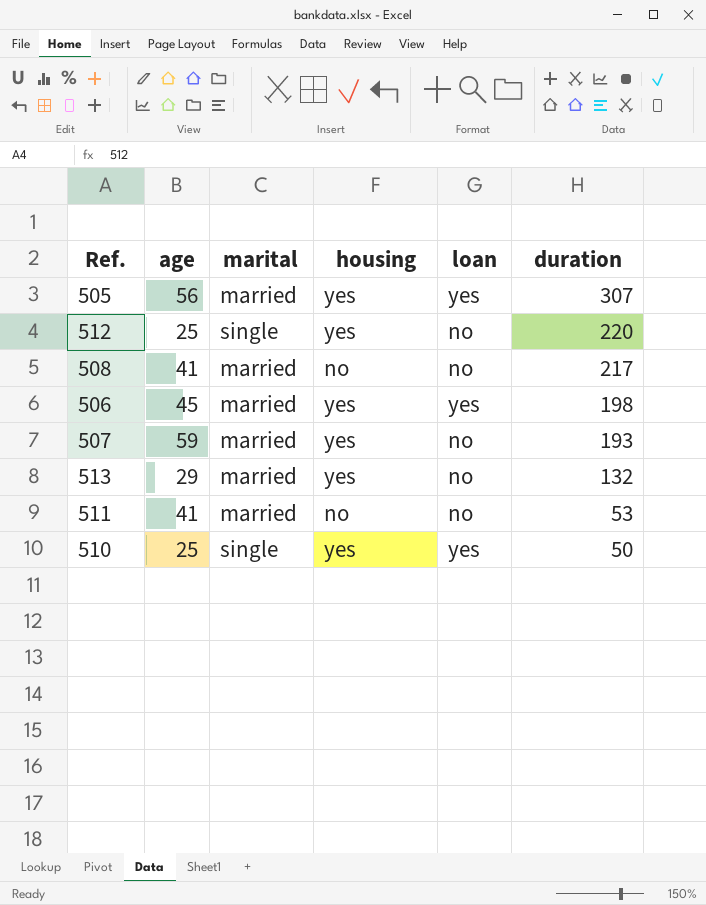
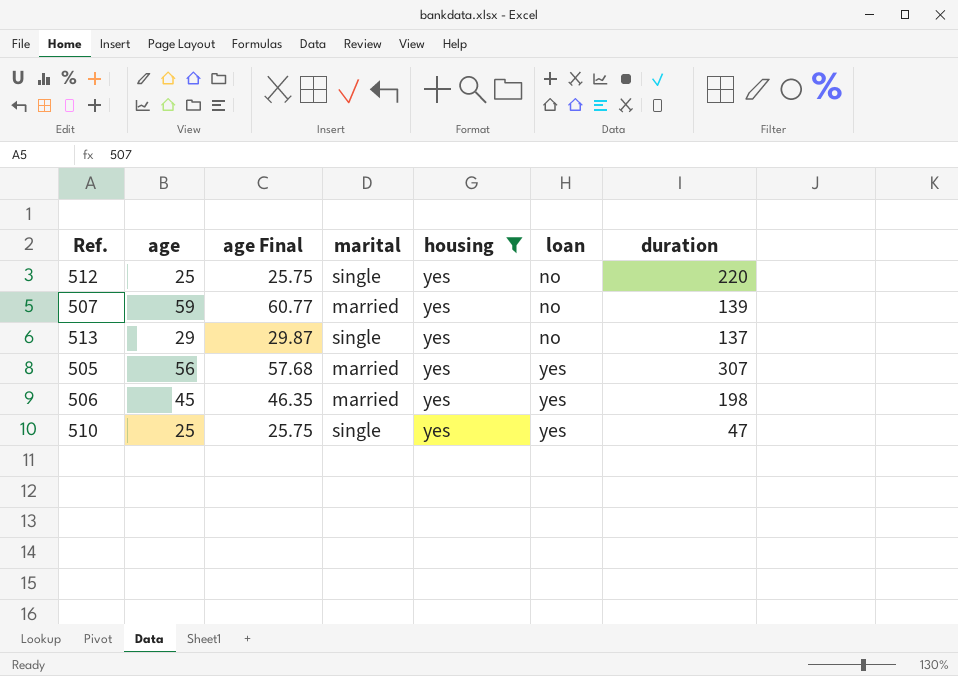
filter: none -> housing = yes
row order: duration descending -> loan ascending
column age Final | formula: none -> [age] * 1.03
507 | duration: 193 -> 139
513 | marital: married -> single
513 | duration: 132 -> 137
510 | duration: 50 -> 47

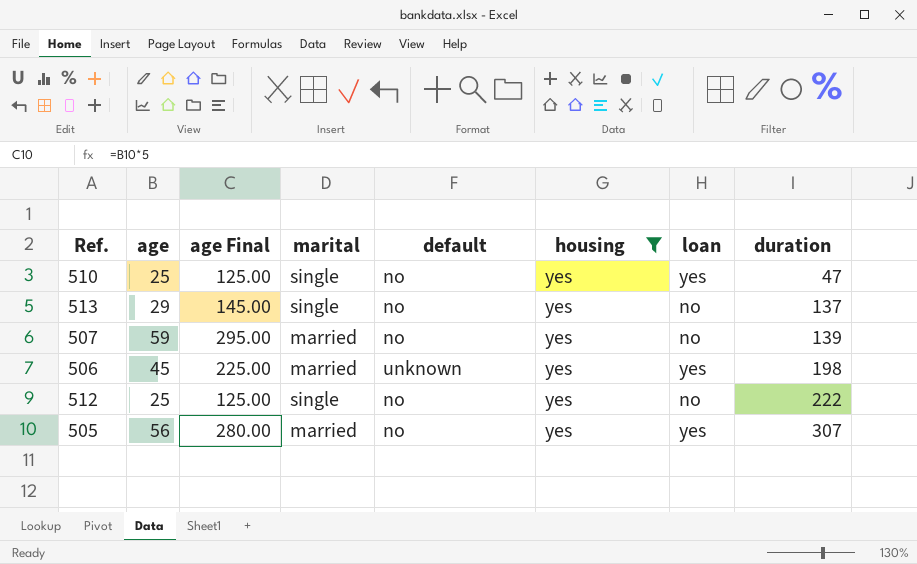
row order: loan ascending -> duration ascending
column age Final | formula: [age] * 1.03 -> [age] * 5
column default | position: none -> 5
512 | duration: 220 -> 222

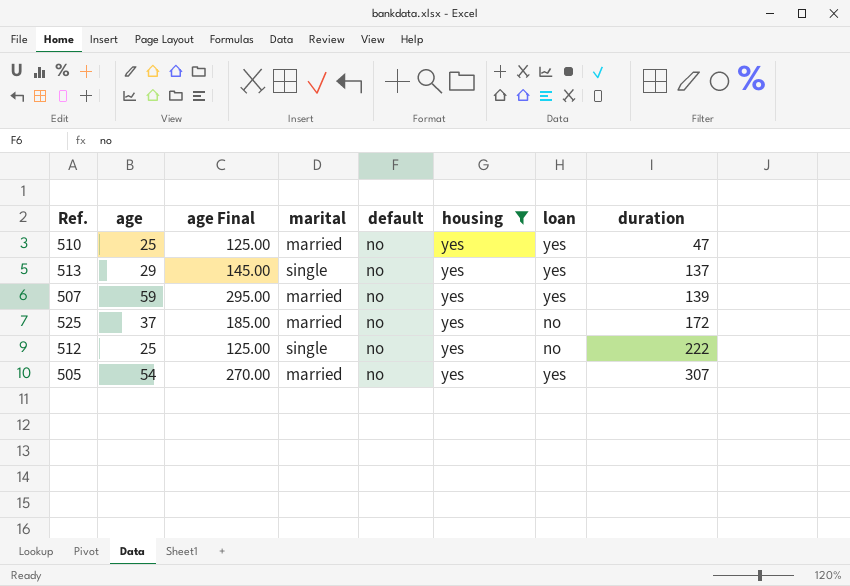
row 506: 45 | 225.00 | married | unknown | yes | yes | 198 -> none
510 | marital: single -> married
513 | loan: no -> yes
507 | loan: no -> yes
row 525: none -> 37 | 185.00 | married | no | yes | no | 172
505 | age: 56 -> 54
505 | age Final: 280.00 -> 270.00

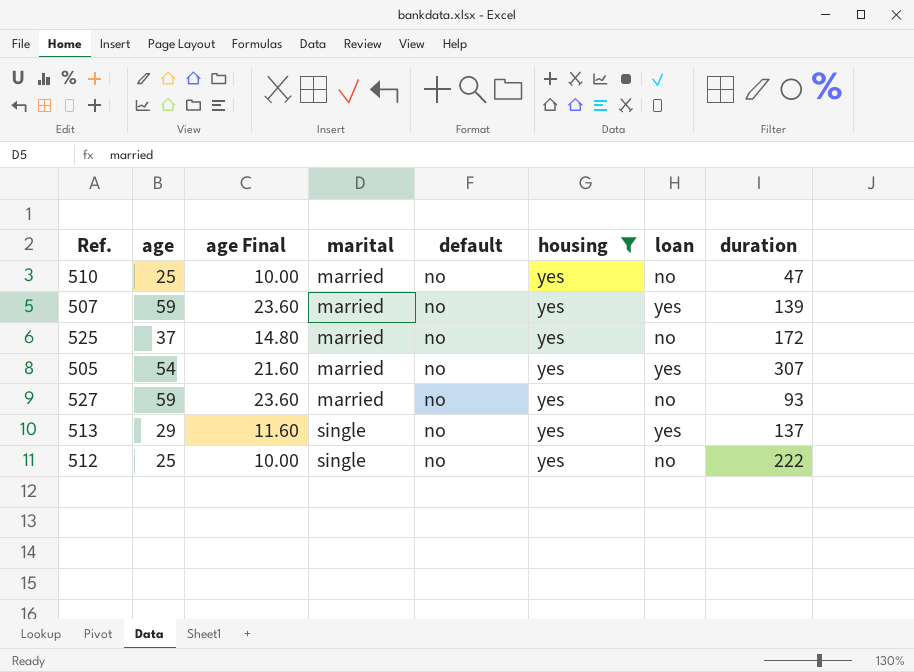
row order: duration ascending -> marital ascending
column age Final | formula: [age] * 5 -> [age] * 0.4
510 | loan: yes -> no
row 527: none -> 59 | 23.60 | married | no | yes | no | 93

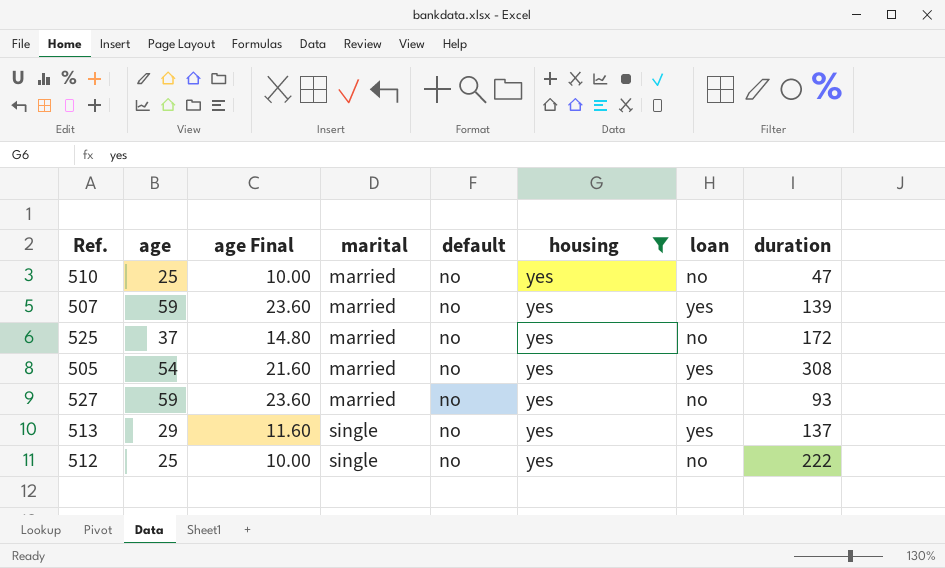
505 | duration: 307 -> 308

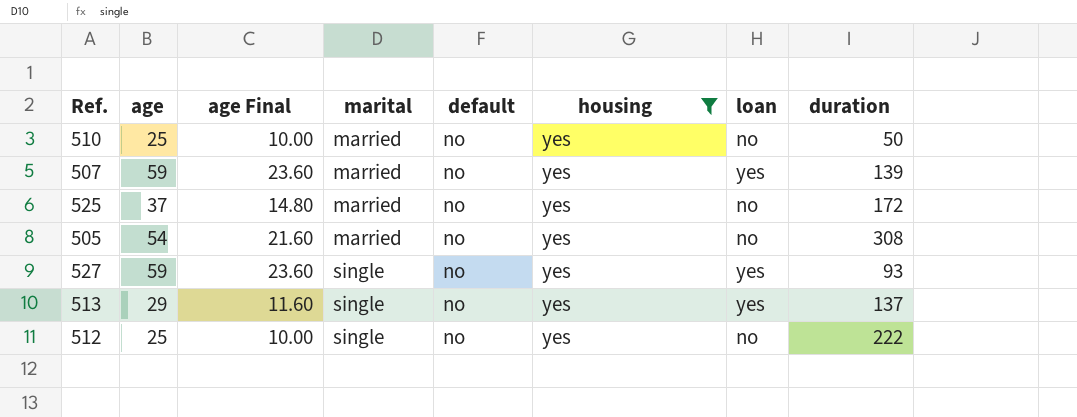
510 | duration: 47 -> 50
505 | loan: yes -> no
527 | marital: married -> single
527 | loan: no -> yes

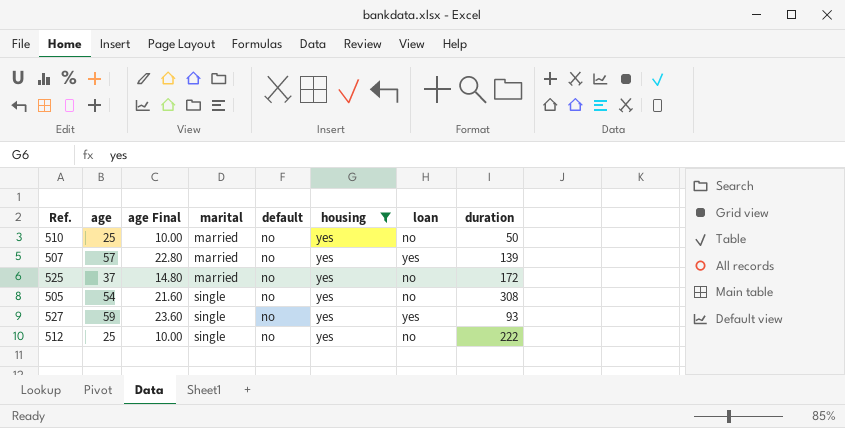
row 513: 29 | 11.60 | single | no | yes | yes | 137 -> none
507 | age: 59 -> 57
507 | age Final: 23.60 -> 22.80
505 | marital: married -> single

